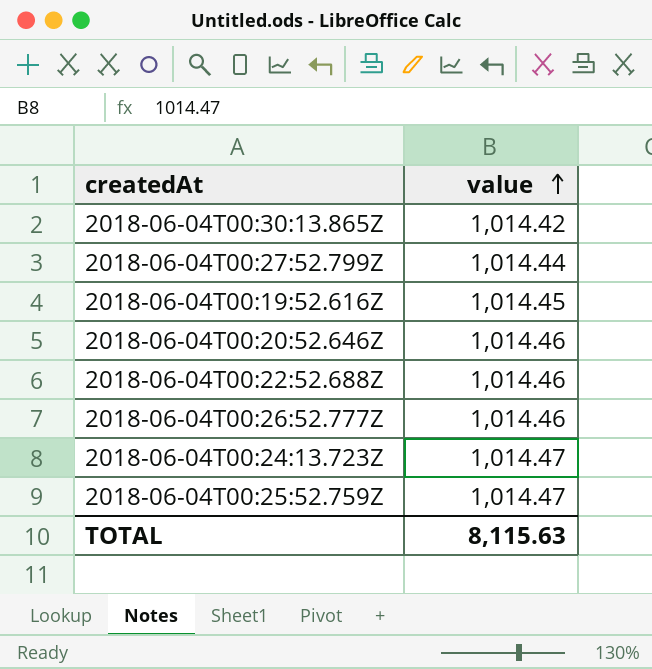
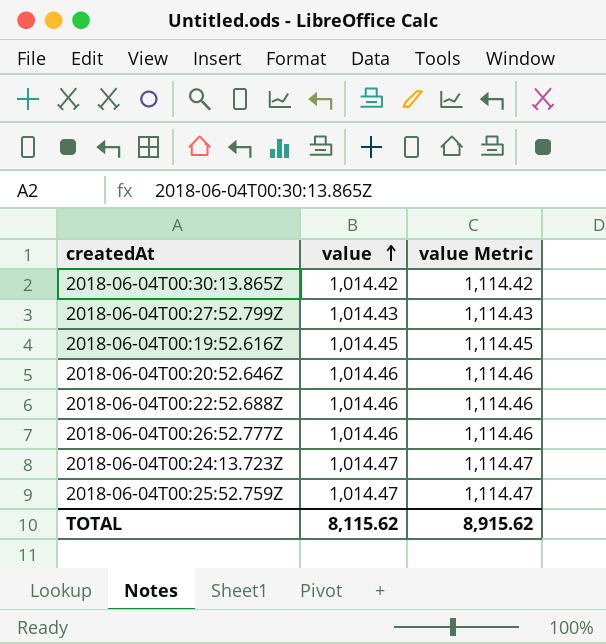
column value Metric | formula: none -> [value] + 100
2018-06-04T00:27:52.799Z | value: 1,014.44 -> 1,014.43
TOTAL | value: 8,115.63 -> 8,115.62

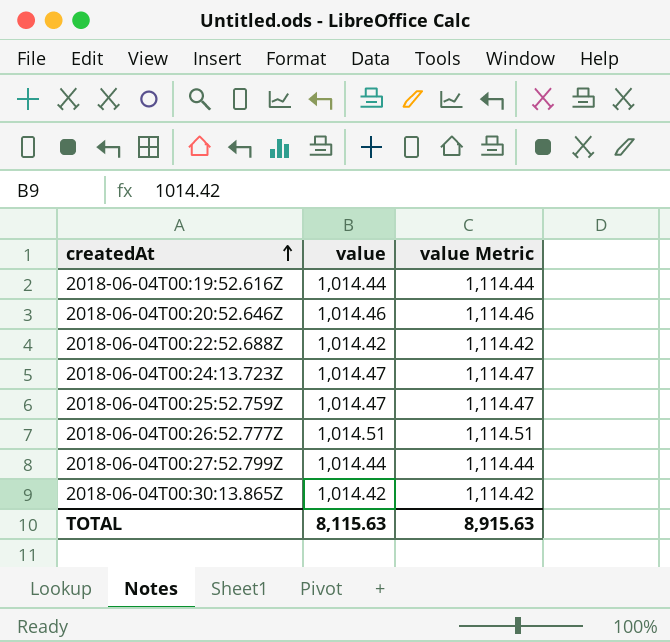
row order: value ascending -> createdAt ascending
2018-06-04T00:19:52.616Z | value: 1,014.45 -> 1,014.44
2018-06-04T00:19:52.616Z | value Metric: 1,114.45 -> 1,114.44
2018-06-04T00:22:52.688Z | value: 1,014.46 -> 1,014.42
2018-06-04T00:22:52.688Z | value Metric: 1,114.46 -> 1,114.42
2018-06-04T00:26:52.777Z | value: 1,014.46 -> 1,014.51
2018-06-04T00:26:52.777Z | value Metric: 1,114.46 -> 1,114.51
2018-06-04T00:27:52.799Z | value: 1,014.43 -> 1,014.44
2018-06-04T00:27:52.799Z | value Metric: 1,114.43 -> 1,114.44
TOTAL | value: 8,115.62 -> 8,115.63
TOTAL | value Metric: 8,915.62 -> 8,915.63

